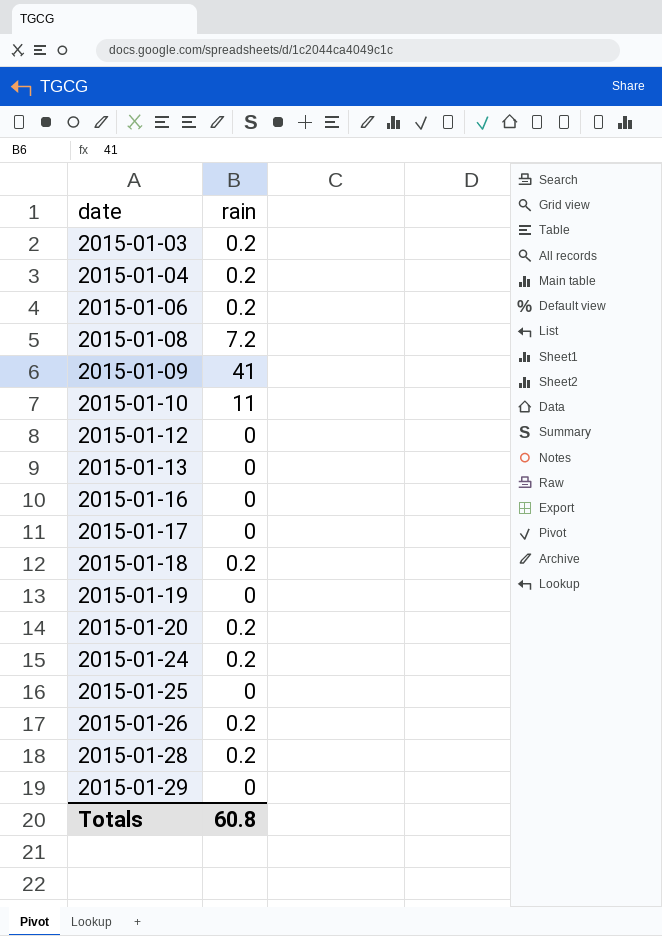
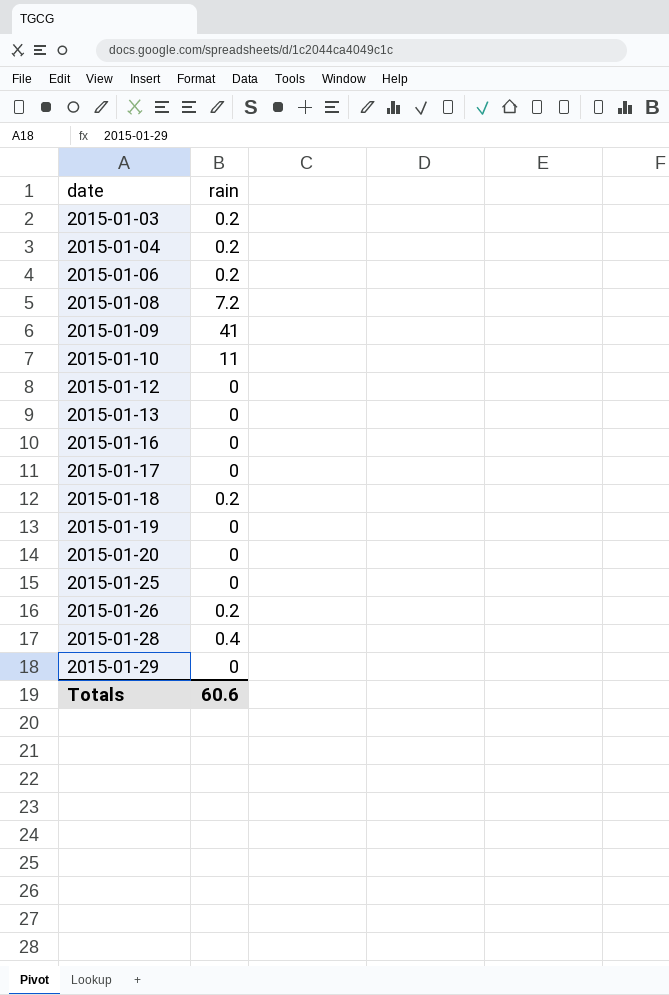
row 2015-01-24: 0.2 -> none
2015-01-20 | rain: 0.2 -> 0
2015-01-28 | rain: 0.2 -> 0.4
Totals | rain: 60.8 -> 60.6

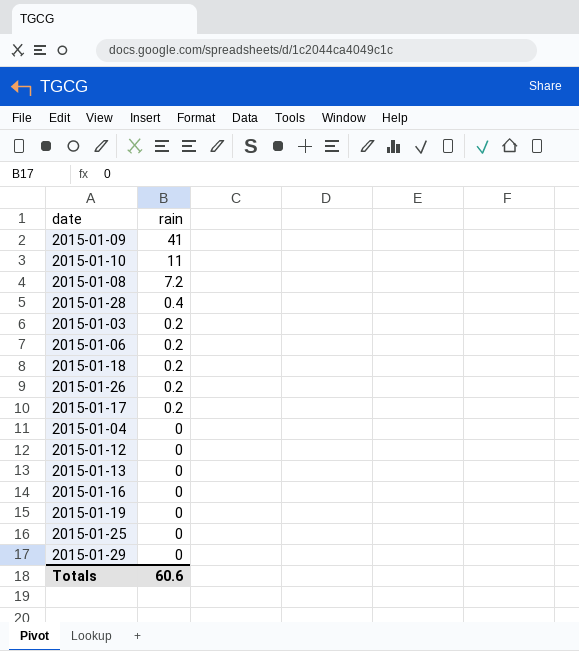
row order: date ascending -> rain descending
row 2015-01-20: 0 -> none
2015-01-17 | rain: 0 -> 0.2
2015-01-04 | rain: 0.2 -> 0

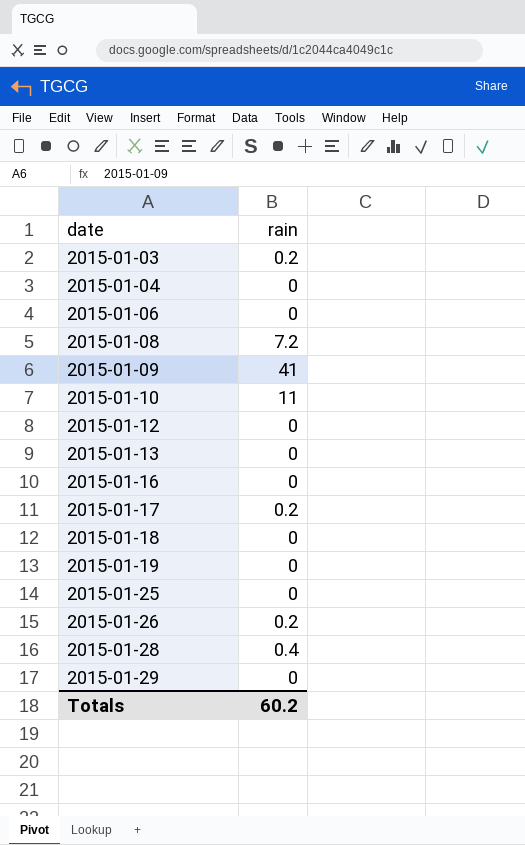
row order: rain descending -> date ascending
2015-01-06 | rain: 0.2 -> 0
2015-01-18 | rain: 0.2 -> 0
Totals | rain: 60.6 -> 60.2

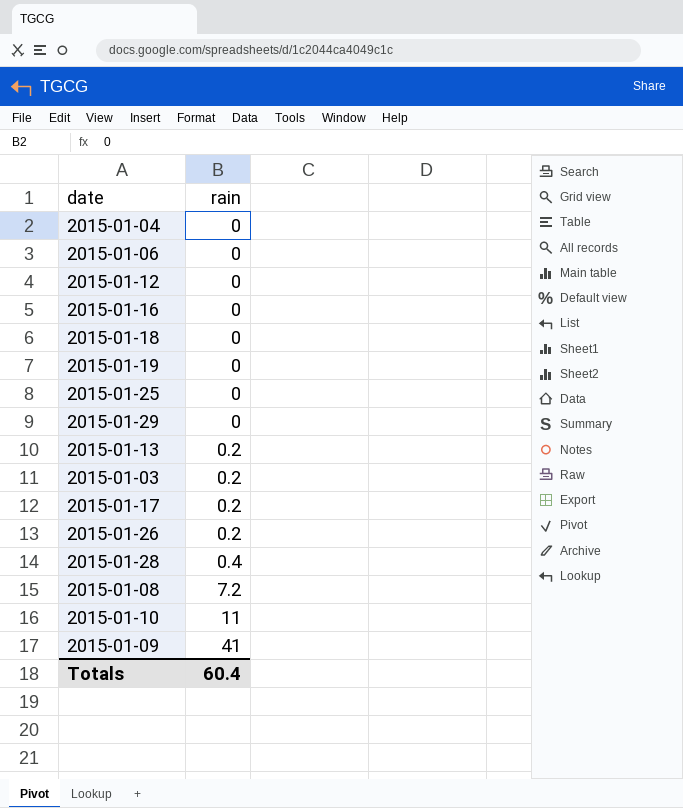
row order: date ascending -> rain ascending
2015-01-13 | rain: 0 -> 0.2
Totals | rain: 60.2 -> 60.4

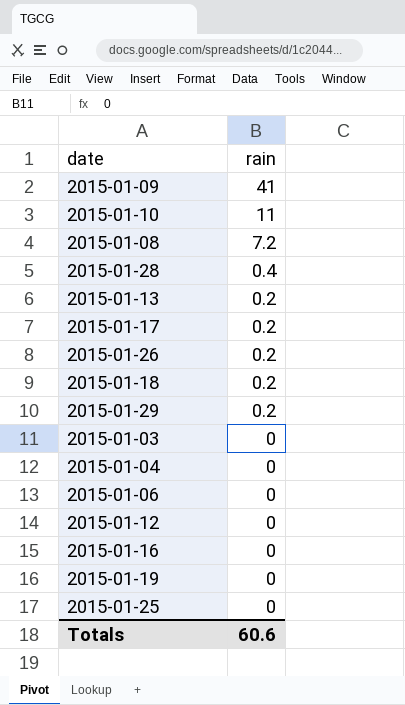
row order: rain ascending -> rain descending
2015-01-18 | rain: 0 -> 0.2
2015-01-29 | rain: 0 -> 0.2
2015-01-03 | rain: 0.2 -> 0
Totals | rain: 60.4 -> 60.6

